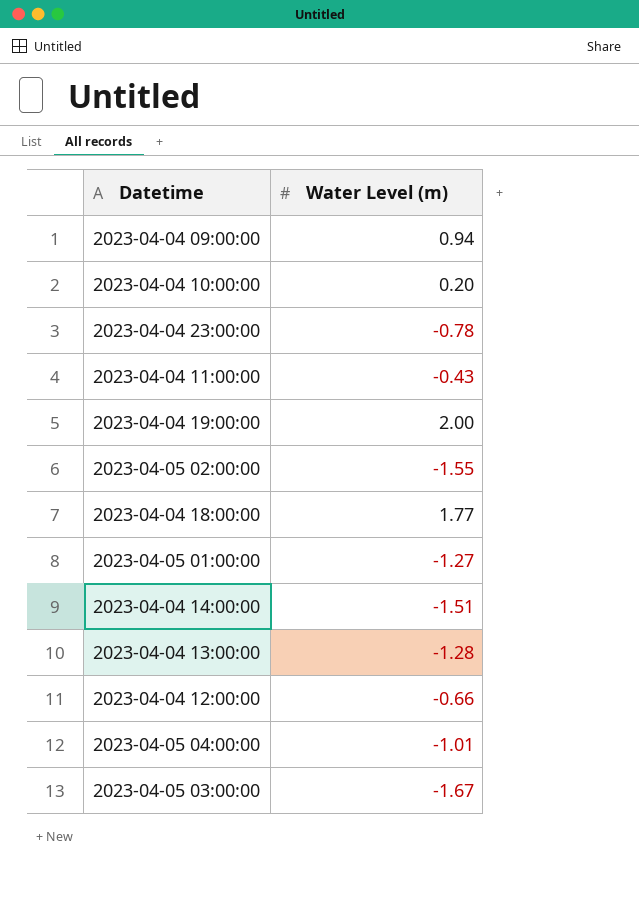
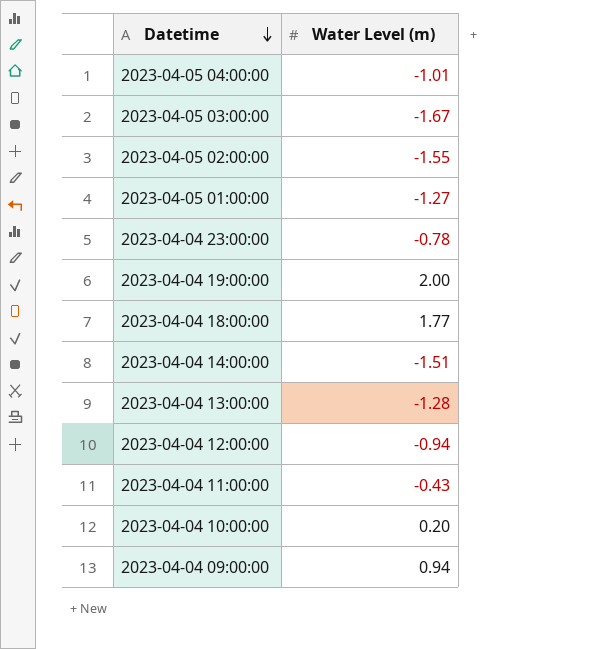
row order: none -> Datetime descending
2023-04-04 12:00:00 | Water Level (m): -0.66 -> -0.94

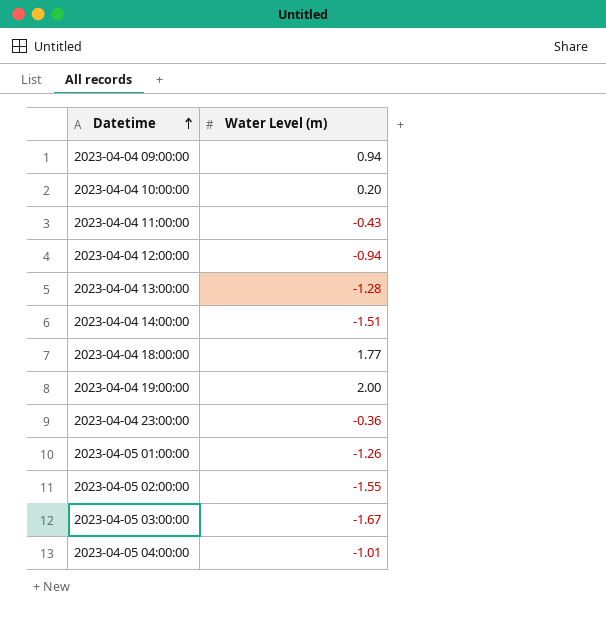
row order: Datetime descending -> Datetime ascending
2023-04-04 23:00:00 | Water Level (m): -0.78 -> -0.36
2023-04-05 01:00:00 | Water Level (m): -1.27 -> -1.26

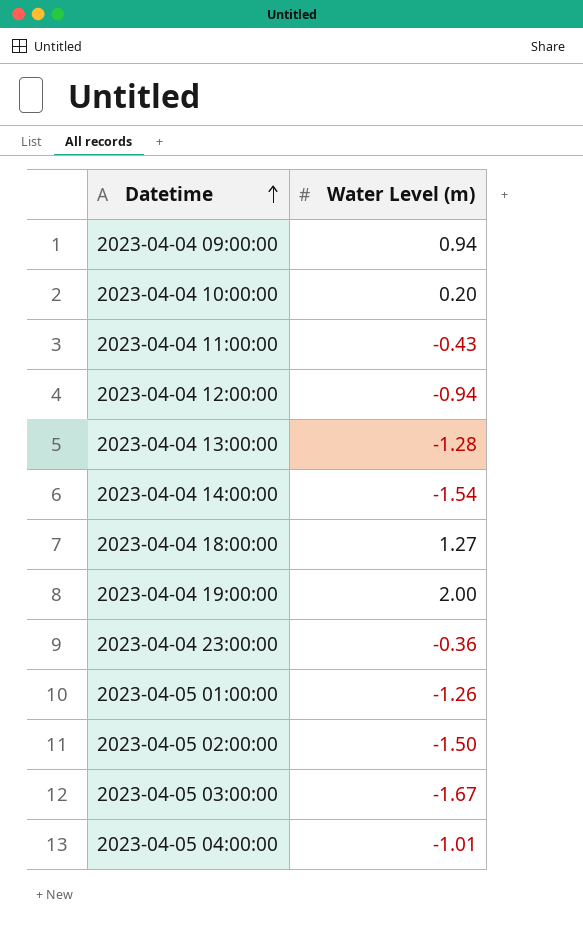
2023-04-04 14:00:00 | Water Level (m): -1.51 -> -1.54
2023-04-04 18:00:00 | Water Level (m): 1.77 -> 1.27
2023-04-05 02:00:00 | Water Level (m): -1.55 -> -1.50

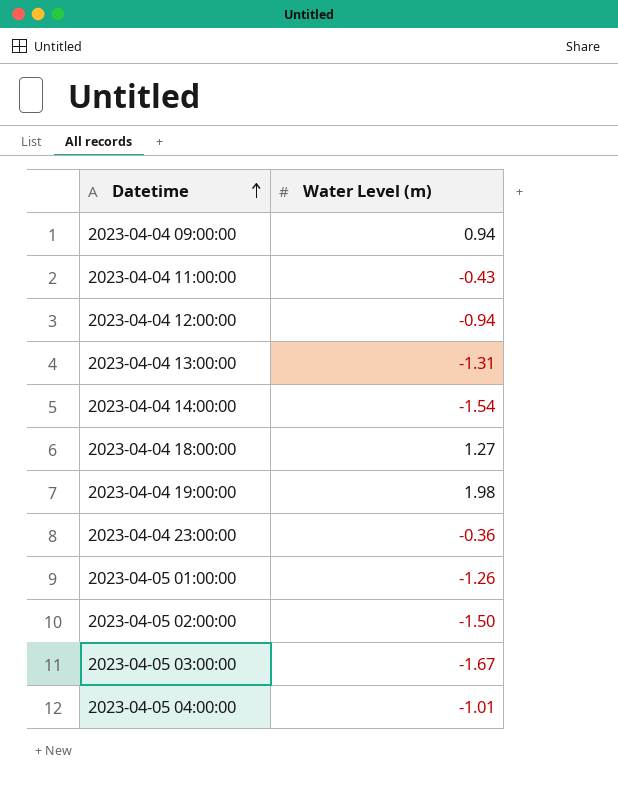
row 2023-04-04 10:00:00: 0.20 -> none
2023-04-04 13:00:00 | Water Level (m): -1.28 -> -1.31
2023-04-04 19:00:00 | Water Level (m): 2.00 -> 1.98

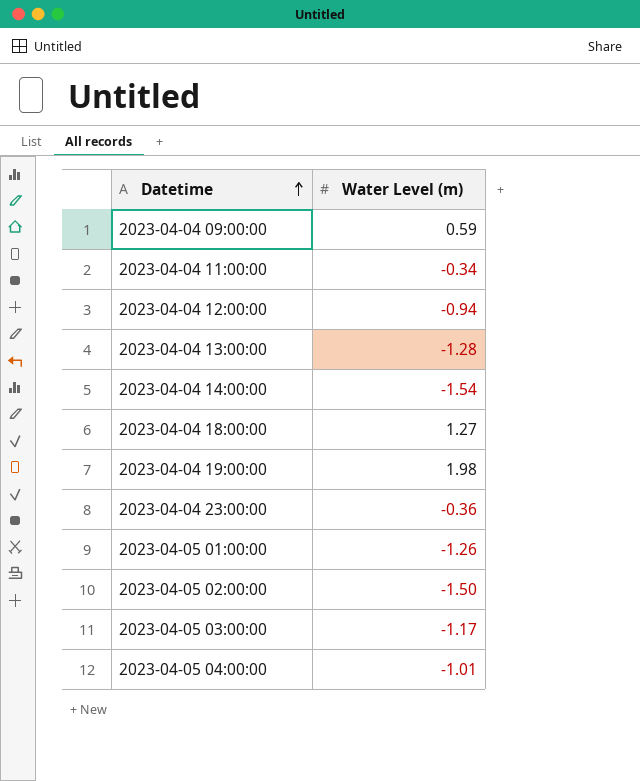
2023-04-04 09:00:00 | Water Level (m): 0.94 -> 0.59
2023-04-04 11:00:00 | Water Level (m): -0.43 -> -0.34
2023-04-04 13:00:00 | Water Level (m): -1.31 -> -1.28
2023-04-05 03:00:00 | Water Level (m): -1.67 -> -1.17

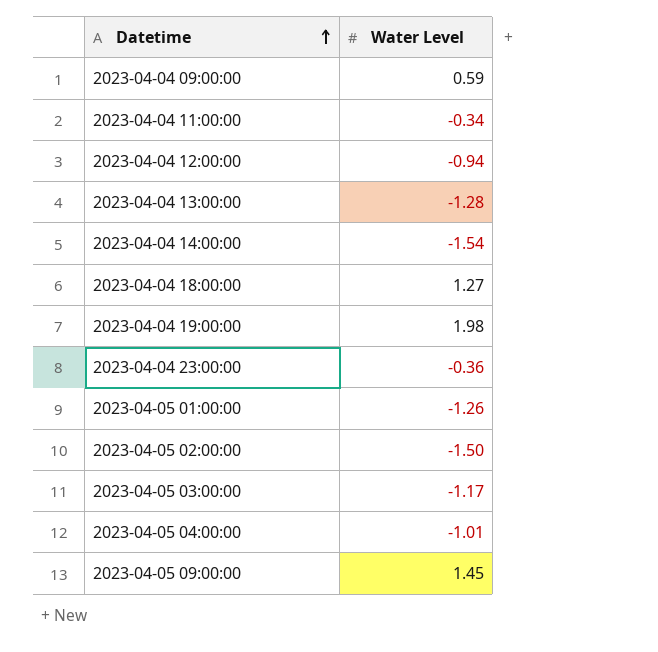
column name: Water Level (m) -> Water Level
row 2023-04-05 09:00:00: none -> 1.45

